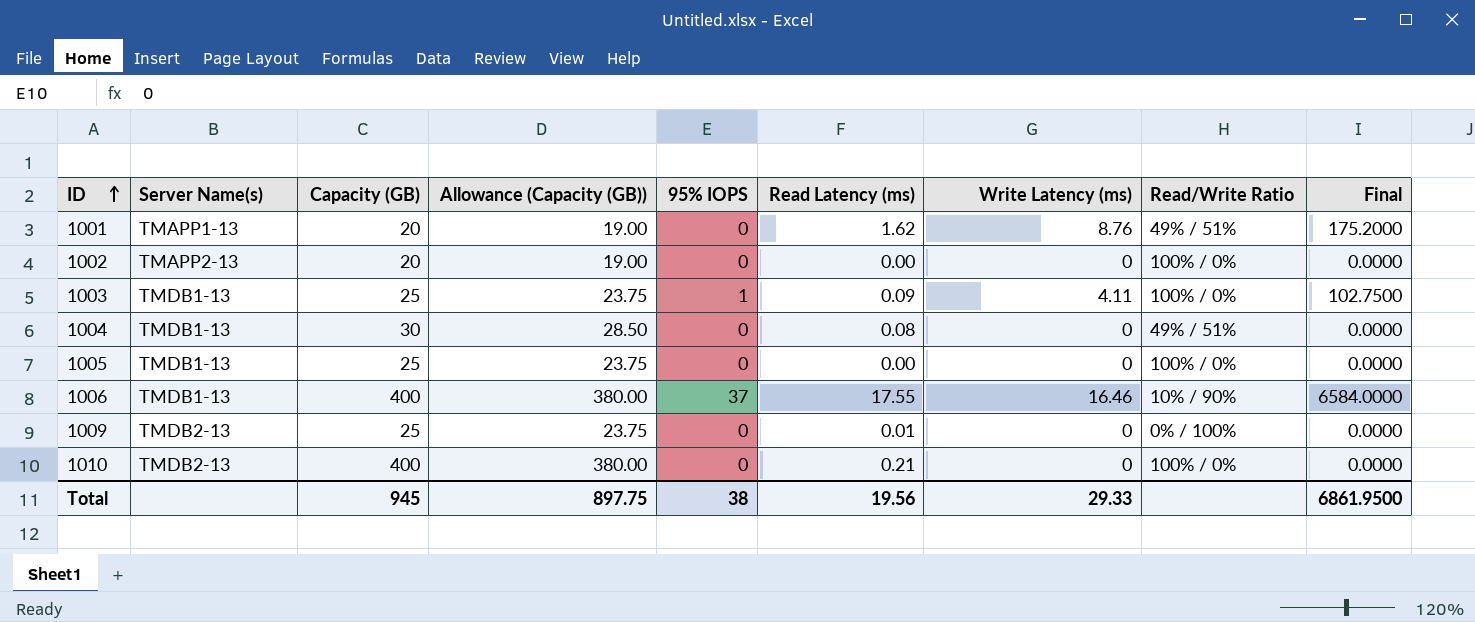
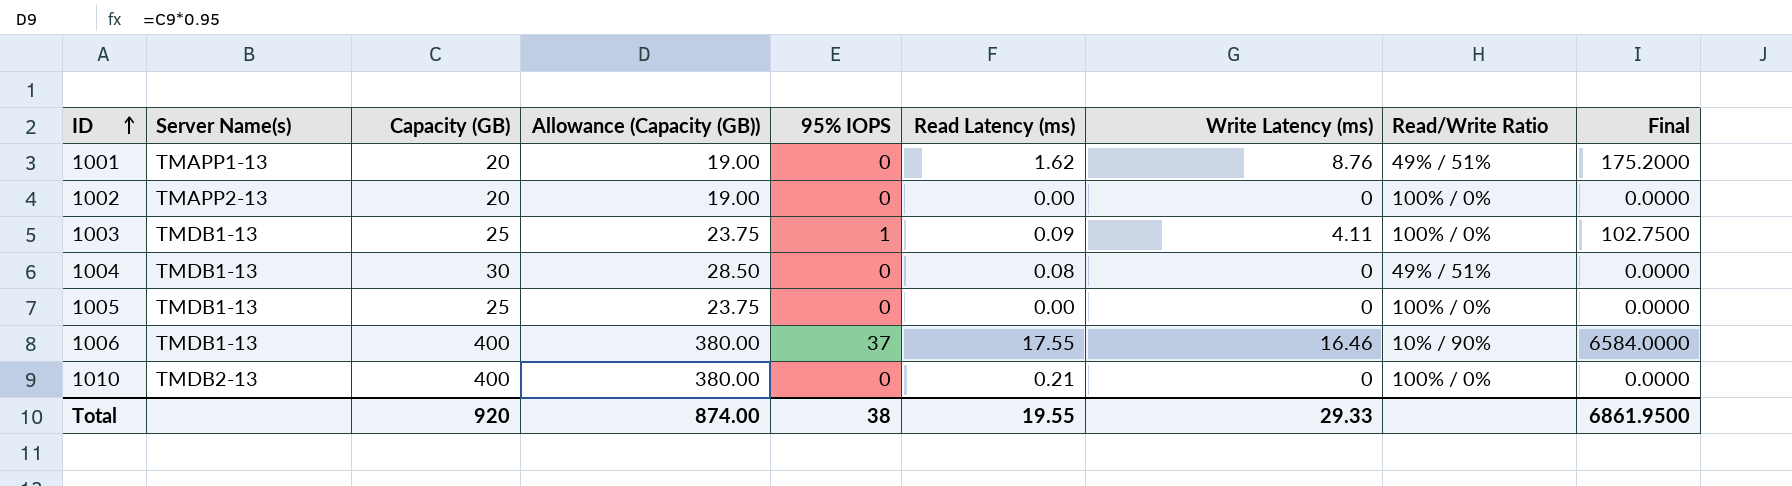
row 1009: TMDB2-13 | 25 | 23.75 | 0 | 0.01 | 0 | 0% / 100% | 0.0000 -> none
Total | Capacity (GB): 945 -> 920
Total | Allowance (Capacity (GB)): 897.75 -> 874.00
Total | Read Latency (ms): 19.56 -> 19.55

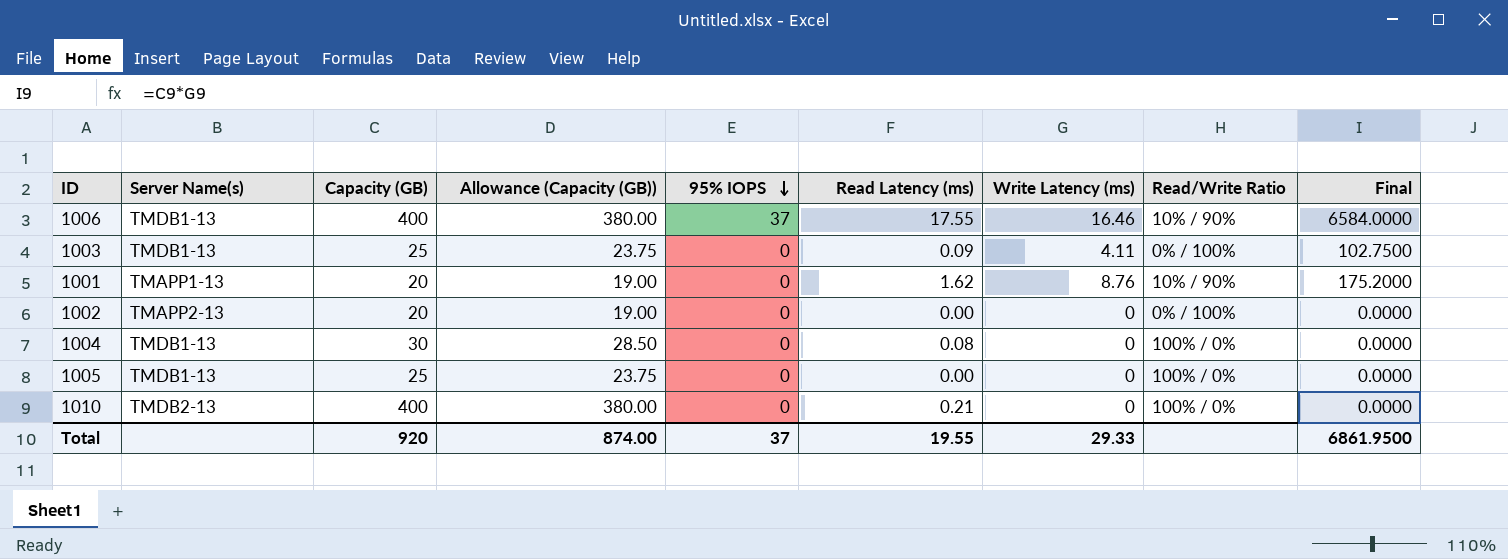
row order: ID ascending -> 95% IOPS descending
1003 | 95% IOPS: 1 -> 0
1003 | Read/Write Ratio: 100% / 0% -> 0% / 100%
1001 | Read/Write Ratio: 49% / 51% -> 10% / 90%
1002 | Read/Write Ratio: 100% / 0% -> 0% / 100%
1004 | Read/Write Ratio: 49% / 51% -> 100% / 0%
Total | 95% IOPS: 38 -> 37

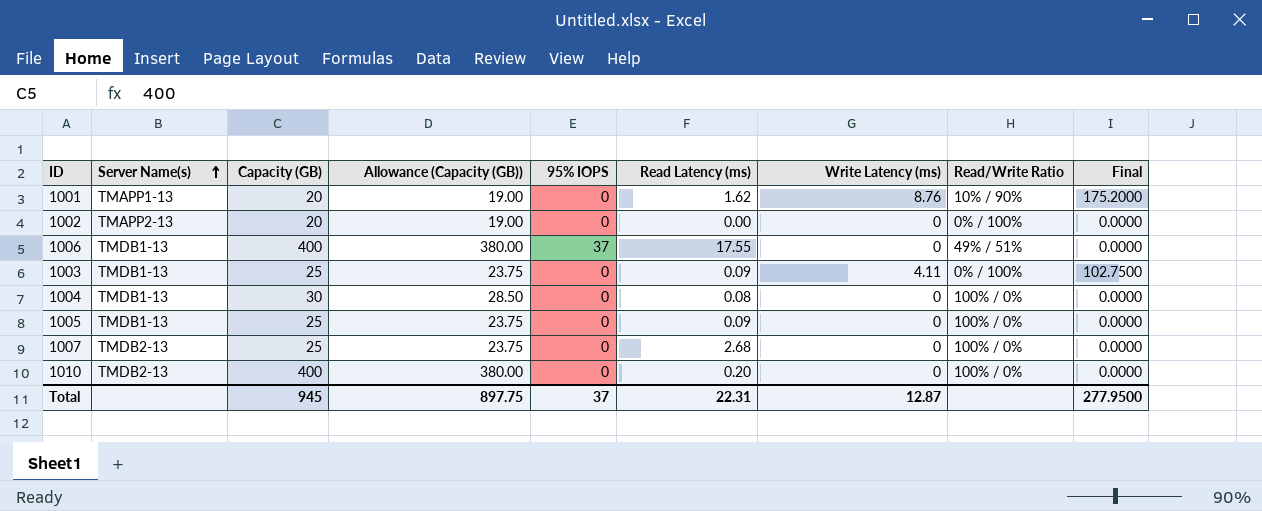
row order: 95% IOPS descending -> Server Name(s) ascending
1006 | Write Latency (ms): 16.46 -> 0
1006 | Read/Write Ratio: 10% / 90% -> 49% / 51%
1006 | Final: 6584.0000 -> 0.0000
1005 | Read Latency (ms): 0.00 -> 0.09
row 1007: none -> TMDB2-13 | 25 | 23.75 | 0 | 2.68 | 0 | 100% / 0% | 0.0000
1010 | Read Latency (ms): 0.21 -> 0.20
Total | Capacity (GB): 920 -> 945
Total | Allowance (Capacity (GB)): 874.00 -> 897.75
Total | Read Latency (ms): 19.55 -> 22.31
Total | Write Latency (ms): 29.33 -> 12.87
Total | Final: 6861.9500 -> 277.9500

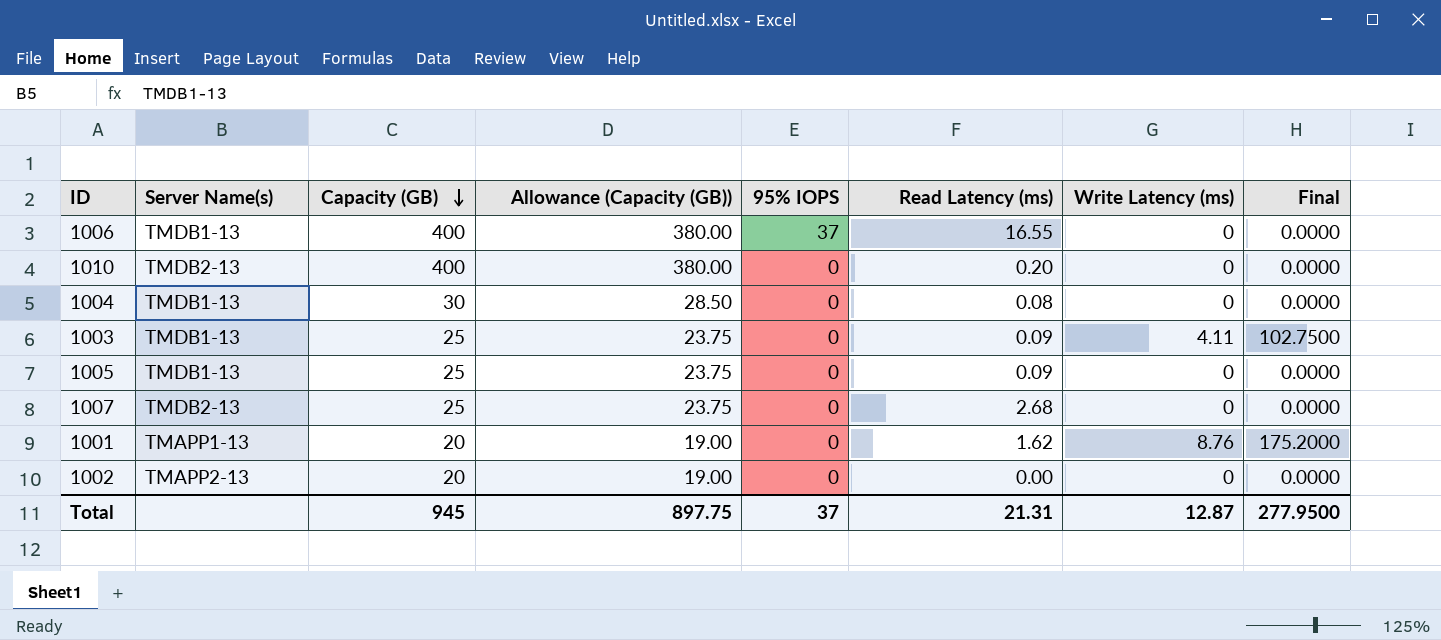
row order: Server Name(s) ascending -> Capacity (GB) descending
column Read/Write Ratio | position: 8 -> none
1006 | Read Latency (ms): 17.55 -> 16.55
Total | Read Latency (ms): 22.31 -> 21.31

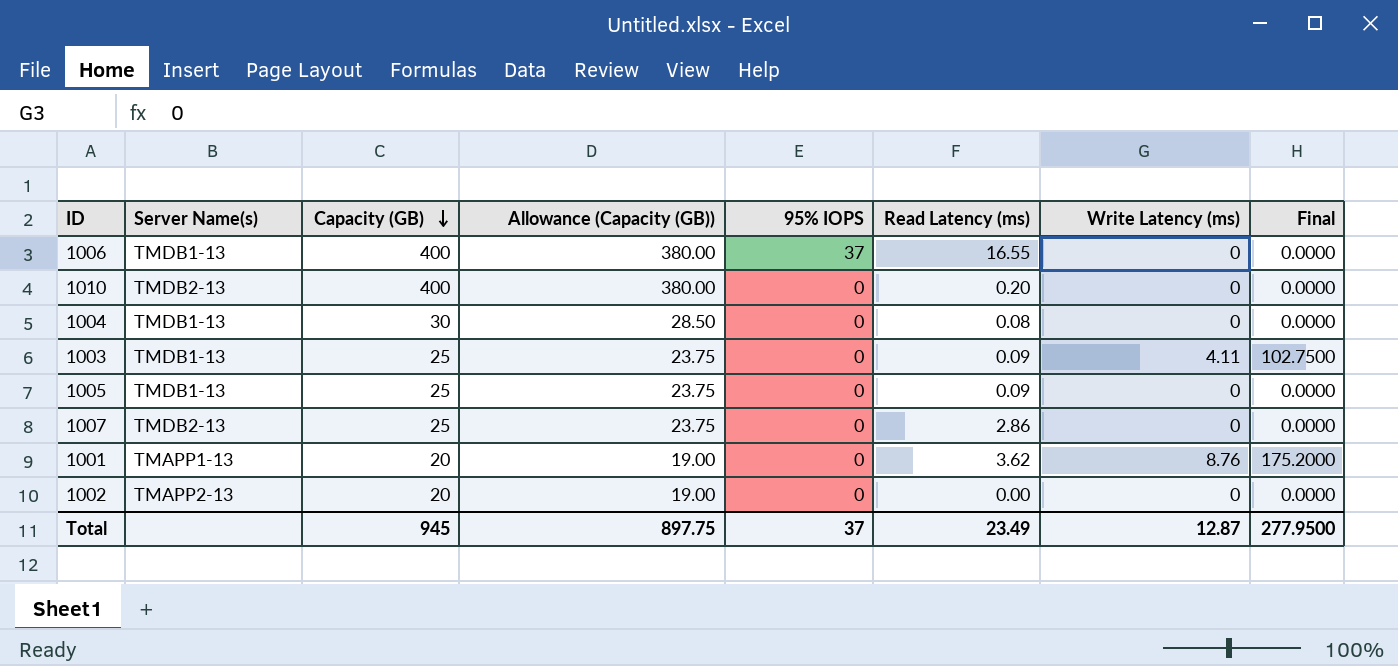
1007 | Read Latency (ms): 2.68 -> 2.86
1001 | Read Latency (ms): 1.62 -> 3.62
Total | Read Latency (ms): 21.31 -> 23.49

